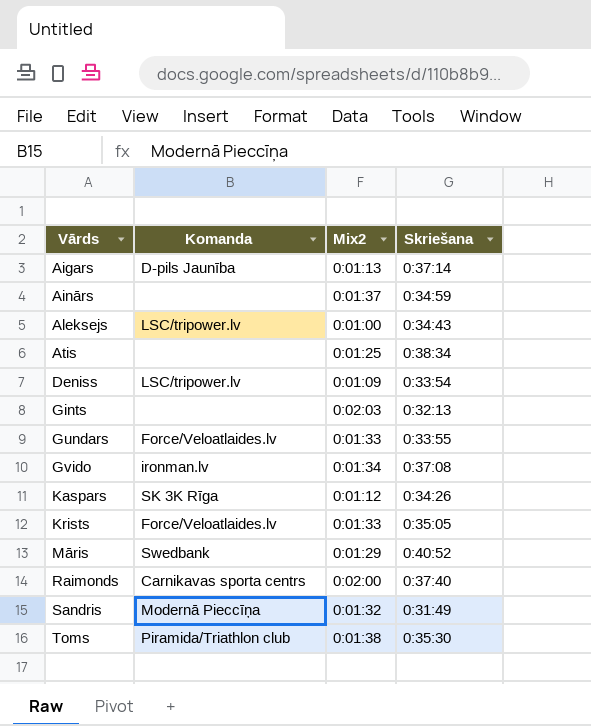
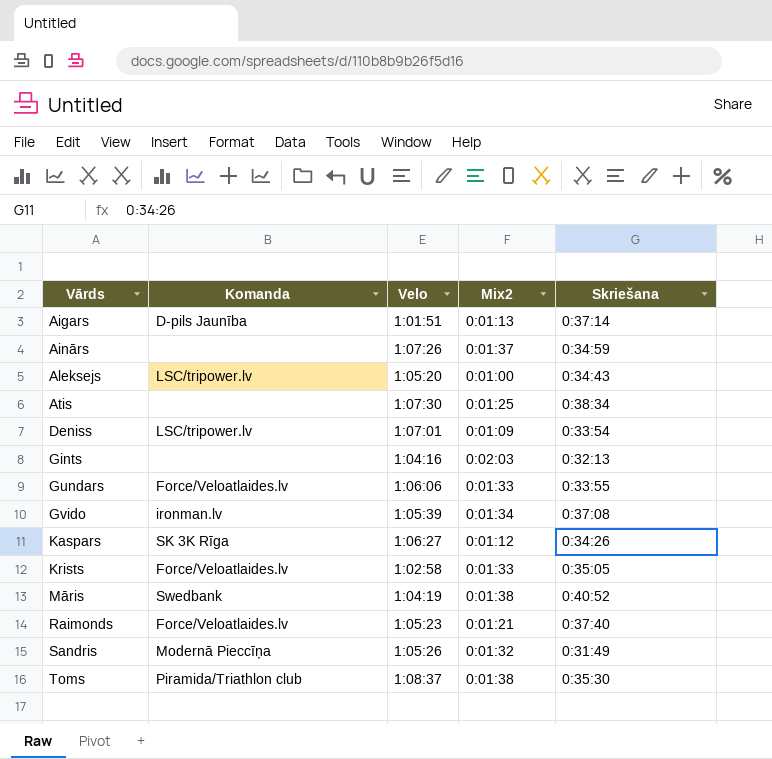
column Velo | position: none -> 3
Māris | Mix2: 0:01:29 -> 0:01:38
Raimonds | Komanda: Carnikavas sporta centrs -> Force/Veloatlaides.lv
Raimonds | Mix2: 0:02:00 -> 0:01:21

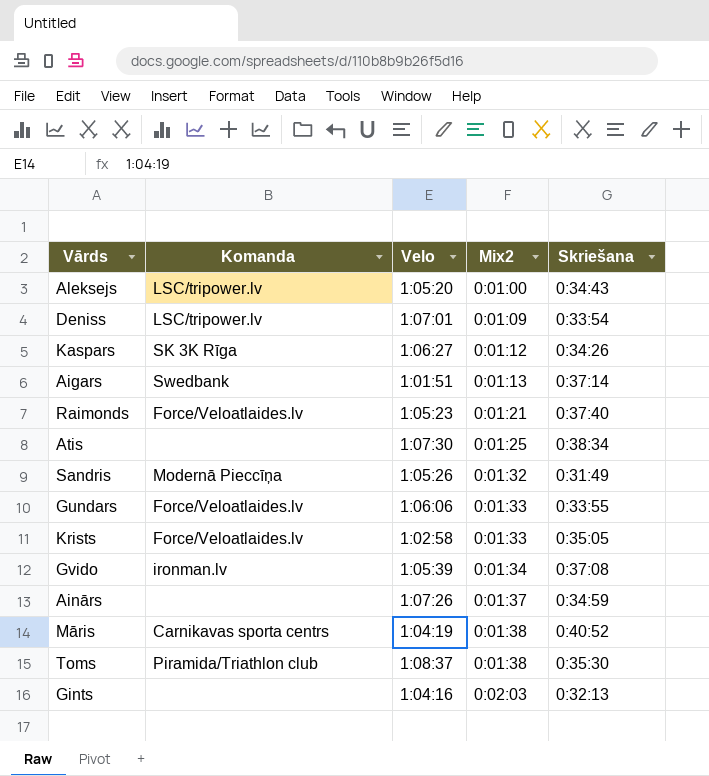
row order: Vārds ascending -> Mix2 ascending
Aigars | Komanda: D-pils Jaunība -> Swedbank
Māris | Komanda: Swedbank -> Carnikavas sporta centrs

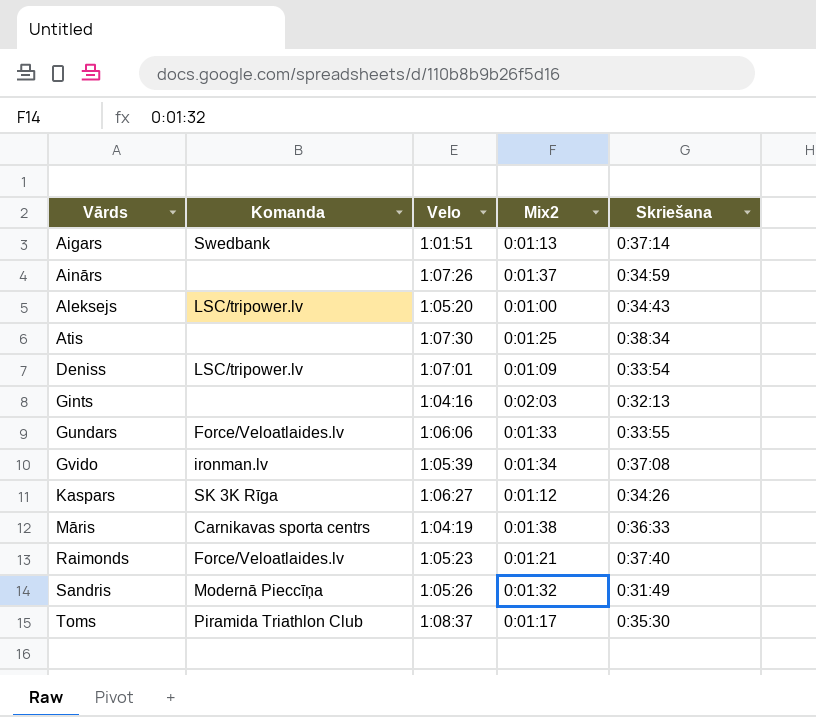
row order: Mix2 ascending -> Vārds ascending
row Krists: Force/Veloatlaides.lv | 1:02:58 | 0:01:33 | 0:35:05 -> none
Māris | Skriešana: 0:40:52 -> 0:36:33
Toms | Komanda: Piramida/Triathlon club -> Piramida Triathlon Club
Toms | Mix2: 0:01:38 -> 0:01:17

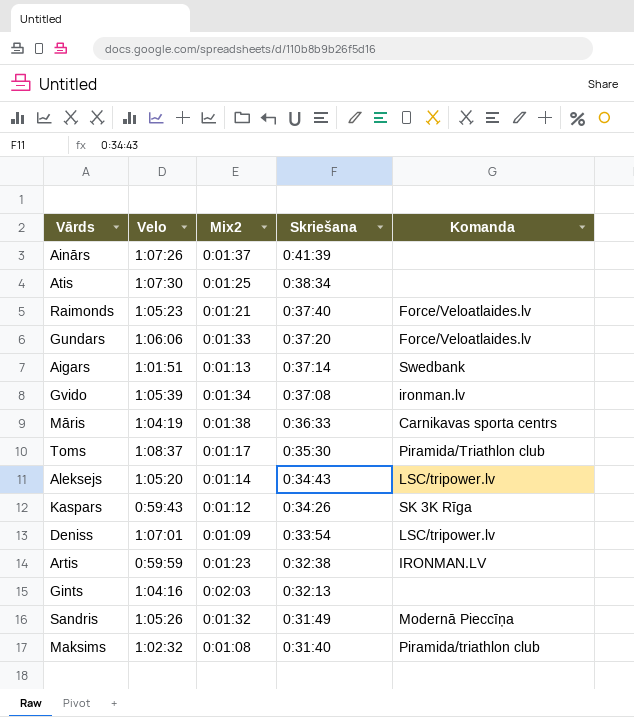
row order: Vārds ascending -> Skriešana descending
column Komanda | position: 2 -> 5
Ainārs | Skriešana: 0:34:59 -> 0:41:39
Gundars | Skriešana: 0:33:55 -> 0:37:20
Toms | Komanda: Piramida Triathlon Club -> Piramida/Triathlon club
Aleksejs | Mix2: 0:01:00 -> 0:01:14
Kaspars | Velo: 1:06:27 -> 0:59:43
row Artis: none -> 0:59:59 | 0:01:23 | 0:32:38 | IRONMAN.LV
row Maksims: none -> 1:02:32 | 0:01:08 | 0:31:40 | Piramida/triathlon club

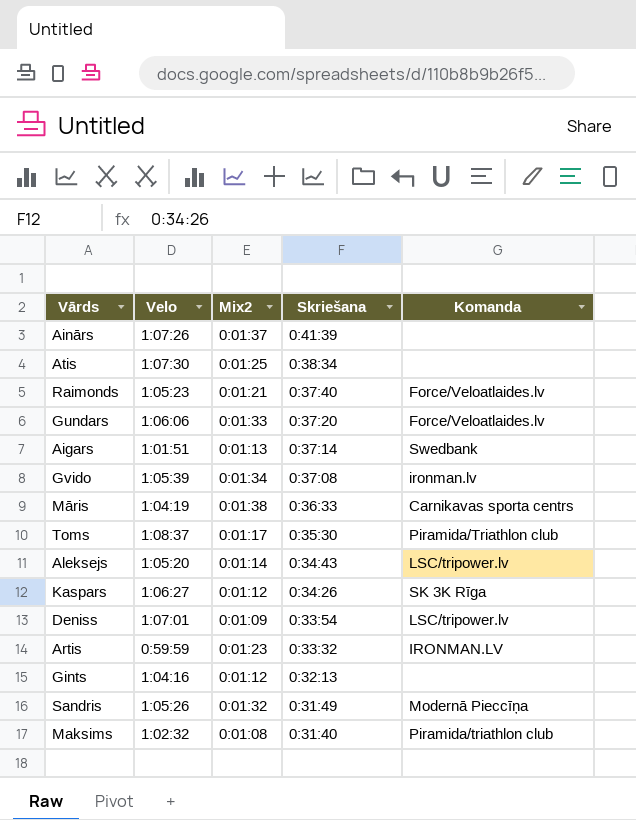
Kaspars | Velo: 0:59:43 -> 1:06:27
Artis | Skriešana: 0:32:38 -> 0:33:32
Gints | Mix2: 0:02:03 -> 0:01:12

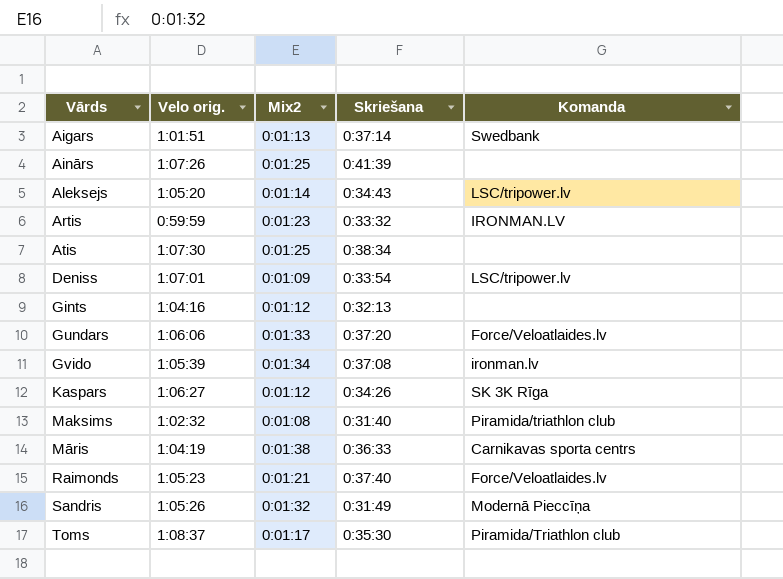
row order: Skriešana descending -> Vārds ascending
column name: Velo -> Velo orig.
Ainārs | Mix2: 0:01:37 -> 0:01:25

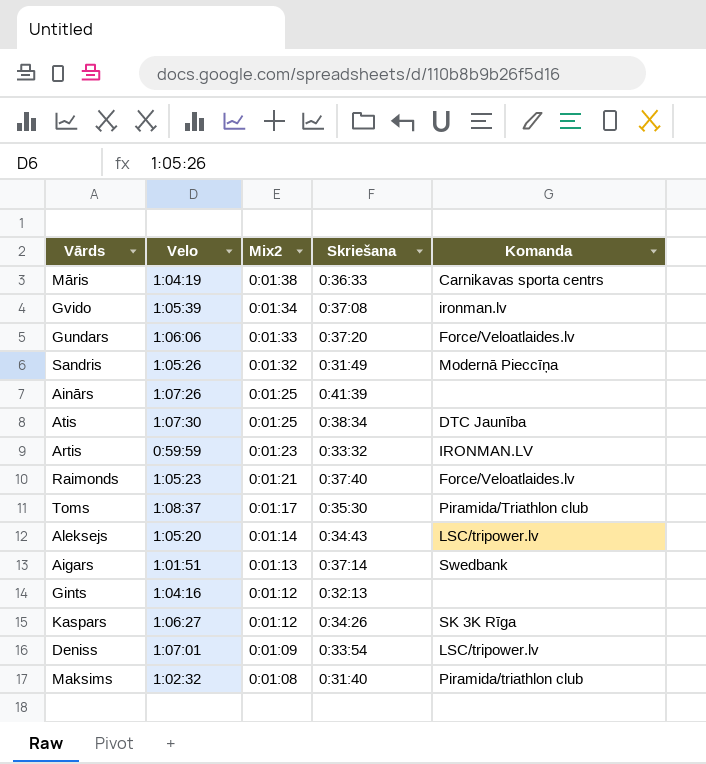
row order: Vārds ascending -> Mix2 descending
column name: Velo orig. -> Velo
Atis | Komanda: none -> DTC Jaunība

